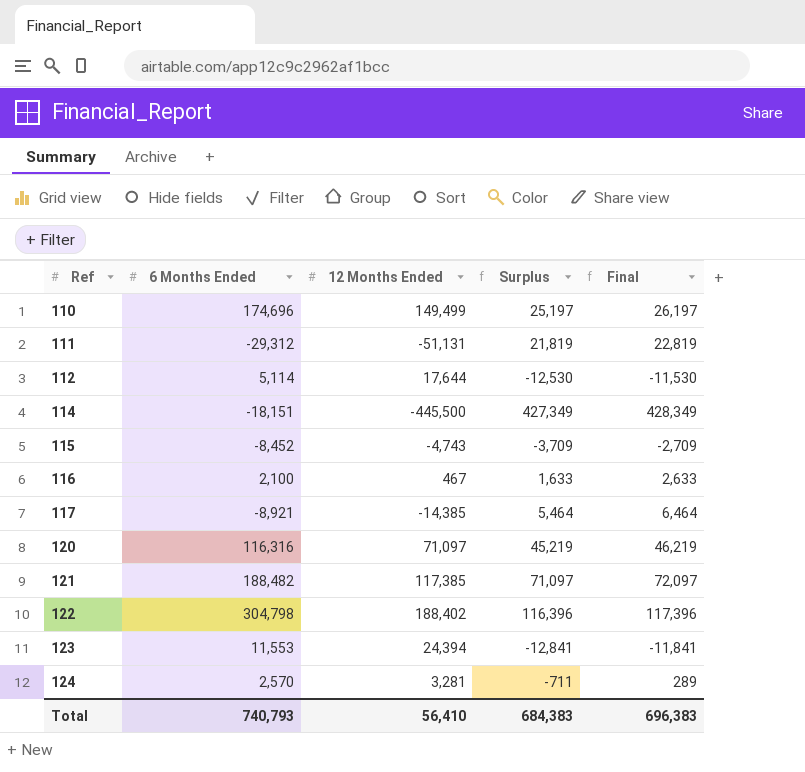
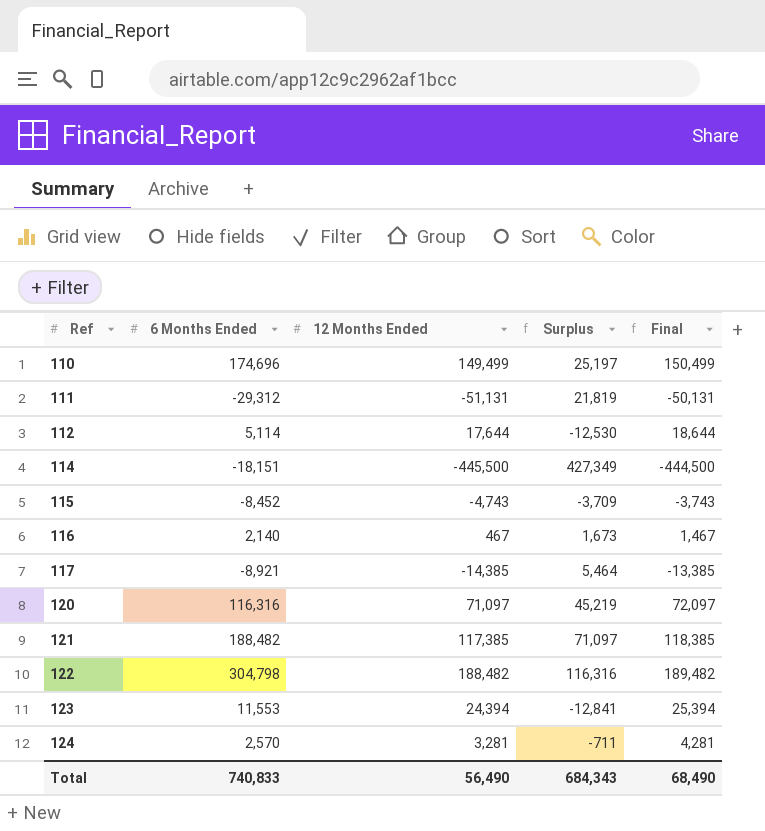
column Final | formula: [Surplus] + 1000 -> [12 Months Ended] + 1000
116 | 6 Months Ended: 2,100 -> 2,140
116 | Surplus: 1,633 -> 1,673
122 | 12 Months Ended: 188,402 -> 188,482
122 | Surplus: 116,396 -> 116,316
Total | 6 Months Ended: 740,793 -> 740,833
Total | 12 Months Ended: 56,410 -> 56,490
Total | Surplus: 684,383 -> 684,343
Total | Final: 696,383 -> 68,490

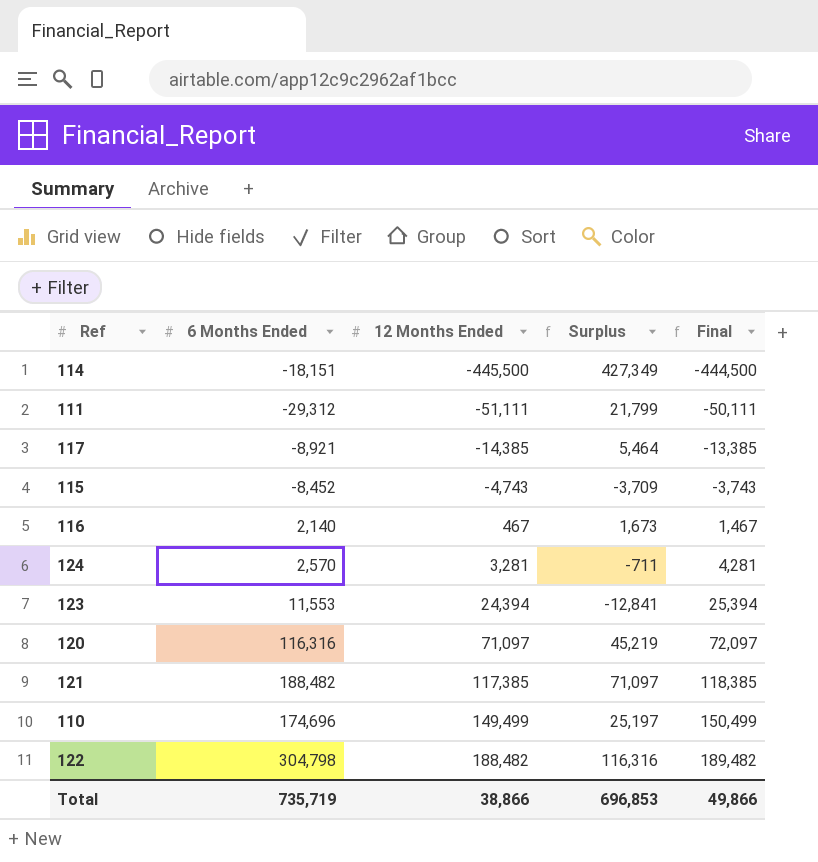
row order: Ref ascending -> 12 Months Ended ascending
row 112: 5,114 | 17,644 | -12,530 | 18,644 -> none
111 | 12 Months Ended: -51,131 -> -51,111
111 | Surplus: 21,819 -> 21,799
111 | Final: -50,131 -> -50,111
Total | 6 Months Ended: 740,833 -> 735,719
Total | 12 Months Ended: 56,490 -> 38,866
Total | Surplus: 684,343 -> 696,853
Total | Final: 68,490 -> 49,866

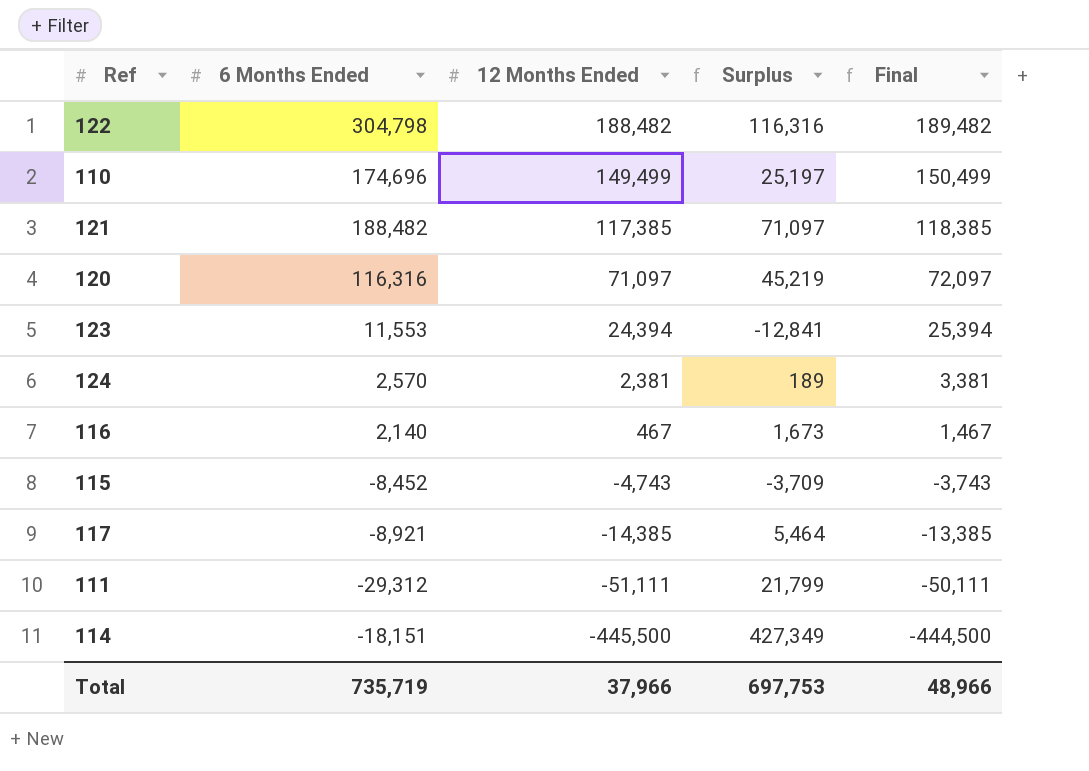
row order: 12 Months Ended ascending -> 12 Months Ended descending
124 | 12 Months Ended: 3,281 -> 2,381
124 | Surplus: -711 -> 189
124 | Final: 4,281 -> 3,381
Total | 12 Months Ended: 38,866 -> 37,966
Total | Surplus: 696,853 -> 697,753
Total | Final: 49,866 -> 48,966

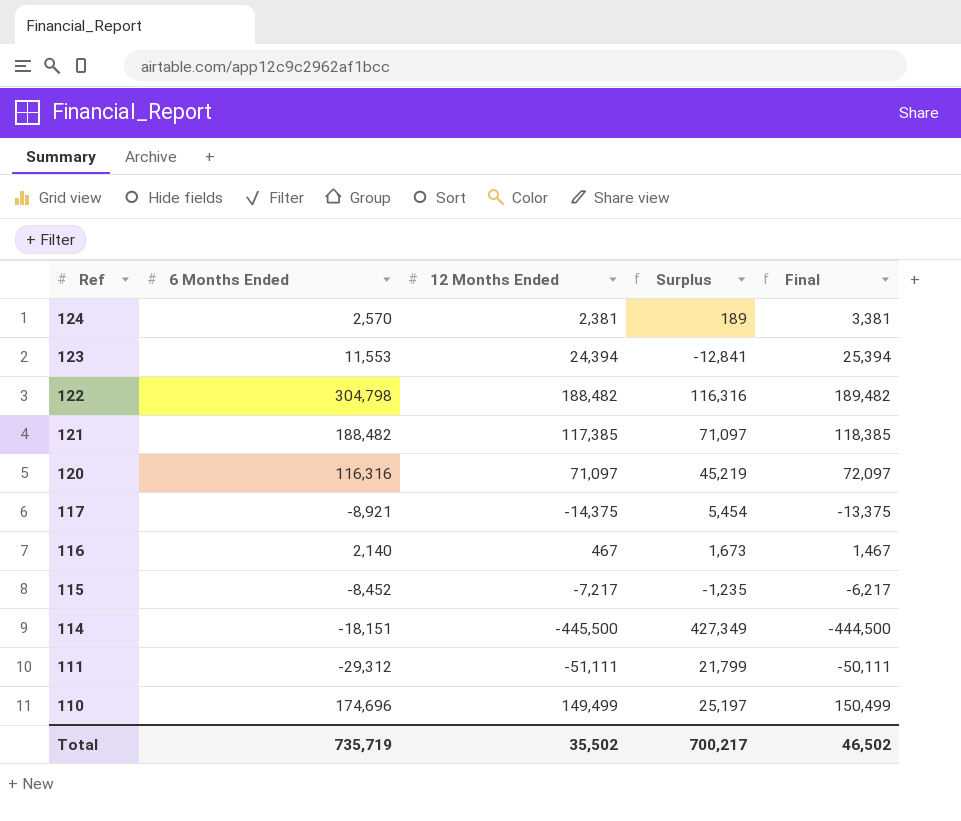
row order: 12 Months Ended descending -> Ref descending
117 | 12 Months Ended: -14,385 -> -14,375
117 | Surplus: 5,464 -> 5,454
117 | Final: -13,385 -> -13,375
115 | 12 Months Ended: -4,743 -> -7,217
115 | Surplus: -3,709 -> -1,235
115 | Final: -3,743 -> -6,217
Total | 12 Months Ended: 37,966 -> 35,502
Total | Surplus: 697,753 -> 700,217
Total | Final: 48,966 -> 46,502

